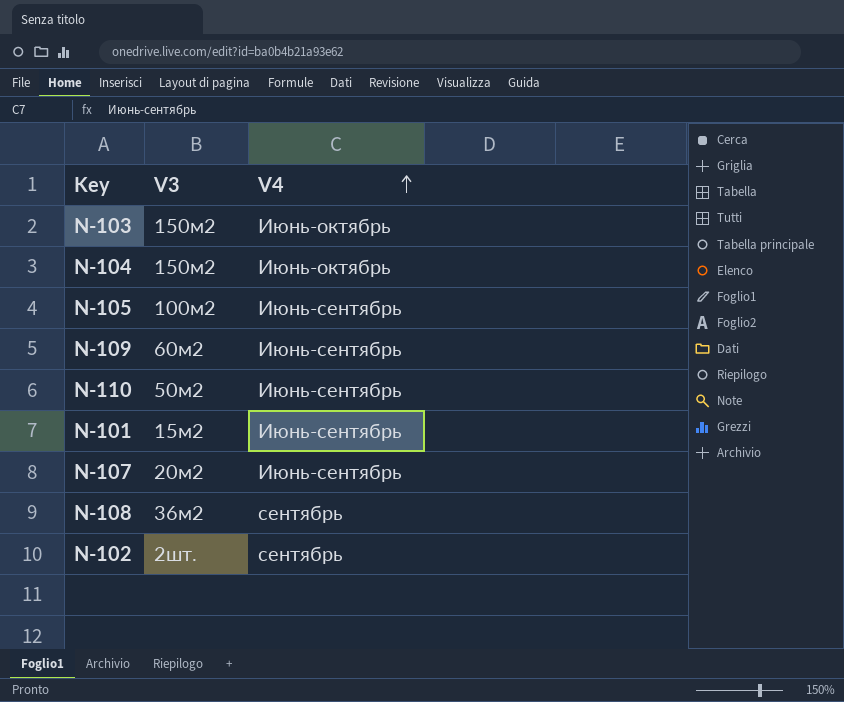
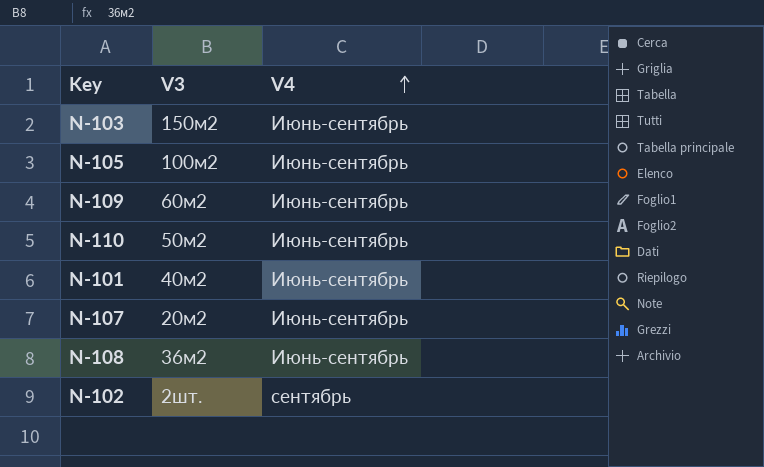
row N-104: 150м2 | Июнь-октябрь -> none
N-103 | V4: Июнь-октябрь -> Июнь-сентябрь
N-101 | V3: 15м2 -> 40м2
N-108 | V4: сентябрь -> Июнь-сентябрь

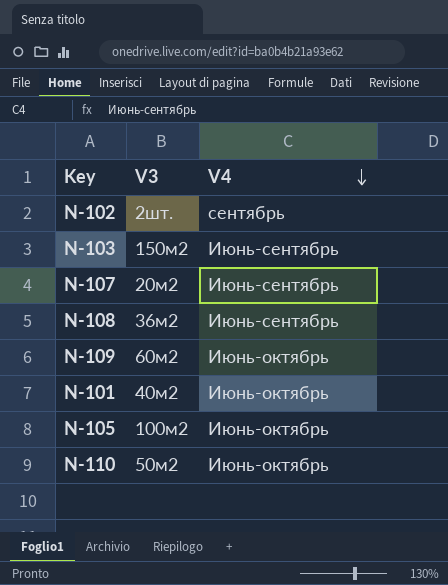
row order: V4 ascending -> V4 descending
N-109 | V4: Июнь-сентябрь -> Июнь-октябрь
N-101 | V4: Июнь-сентябрь -> Июнь-октябрь
N-105 | V4: Июнь-сентябрь -> Июнь-октябрь
N-110 | V4: Июнь-сентябрь -> Июнь-октябрь

